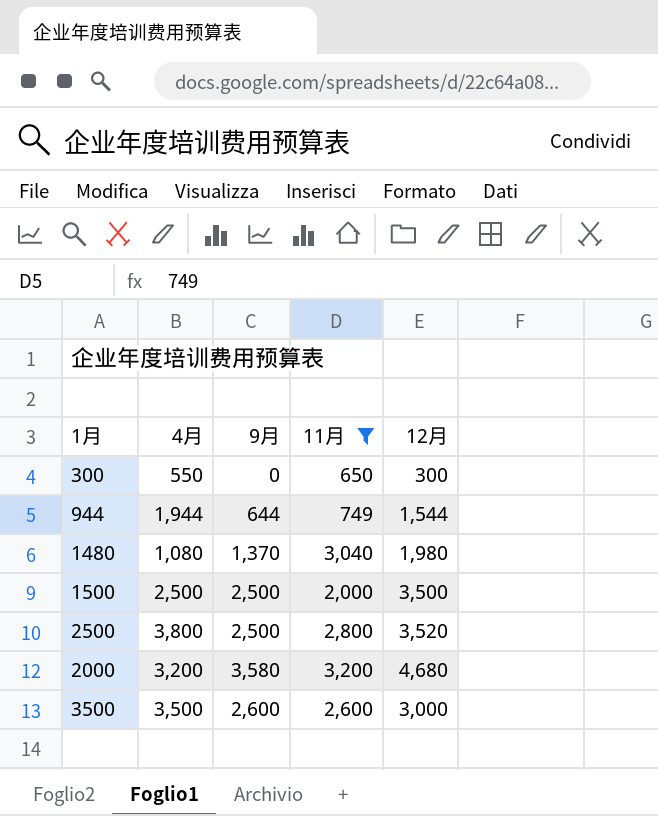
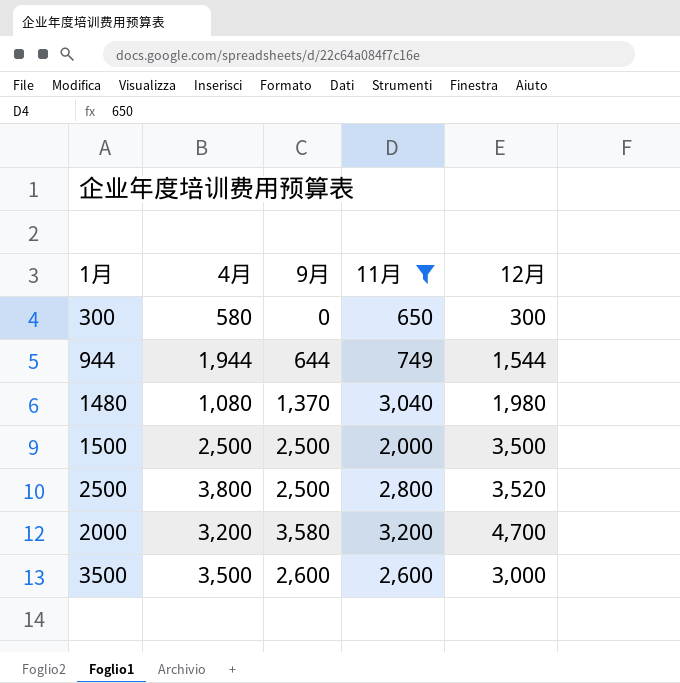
300 | 4月: 550 -> 580
2000 | 12月: 4,680 -> 4,700

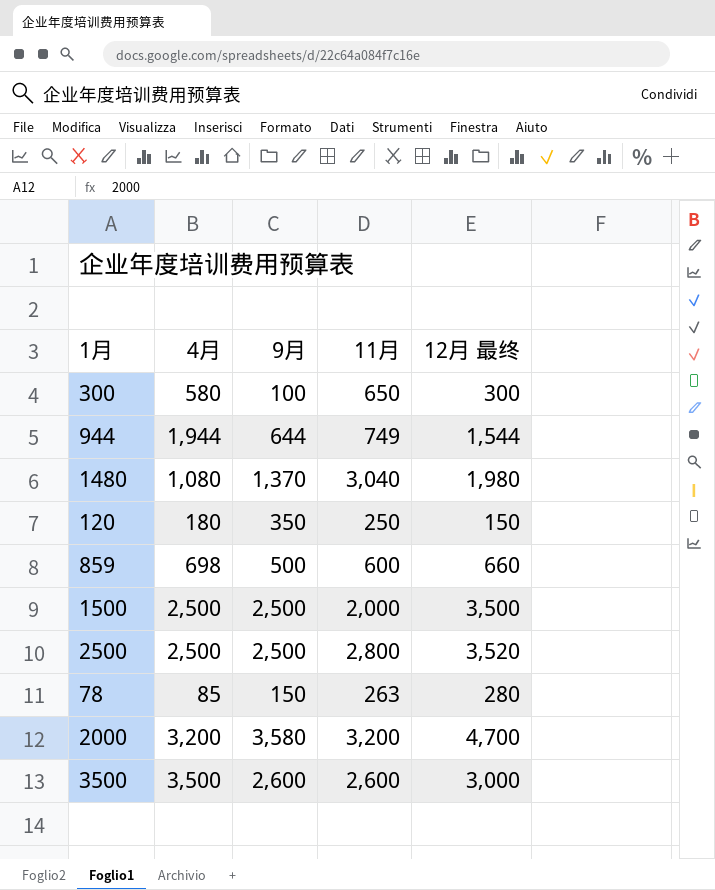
filter: 11月 >= 650 -> none
column name: 12月 -> 12月 最终
300 | 9月: 0 -> 100
2500 | 4月: 3,800 -> 2,500

